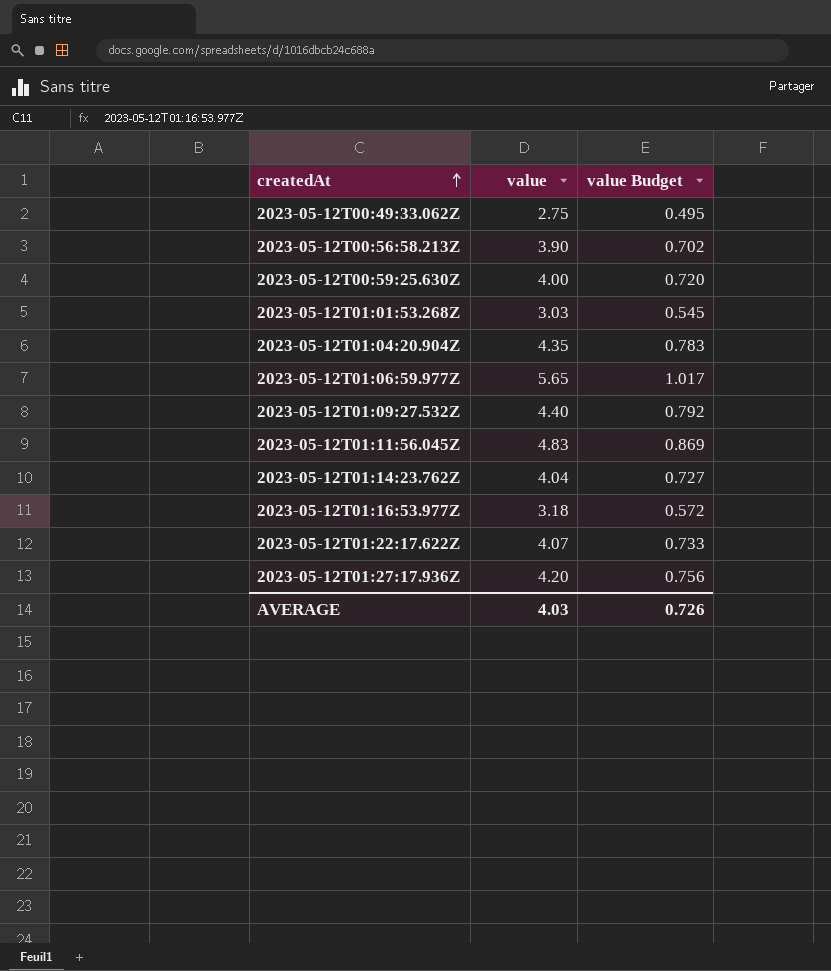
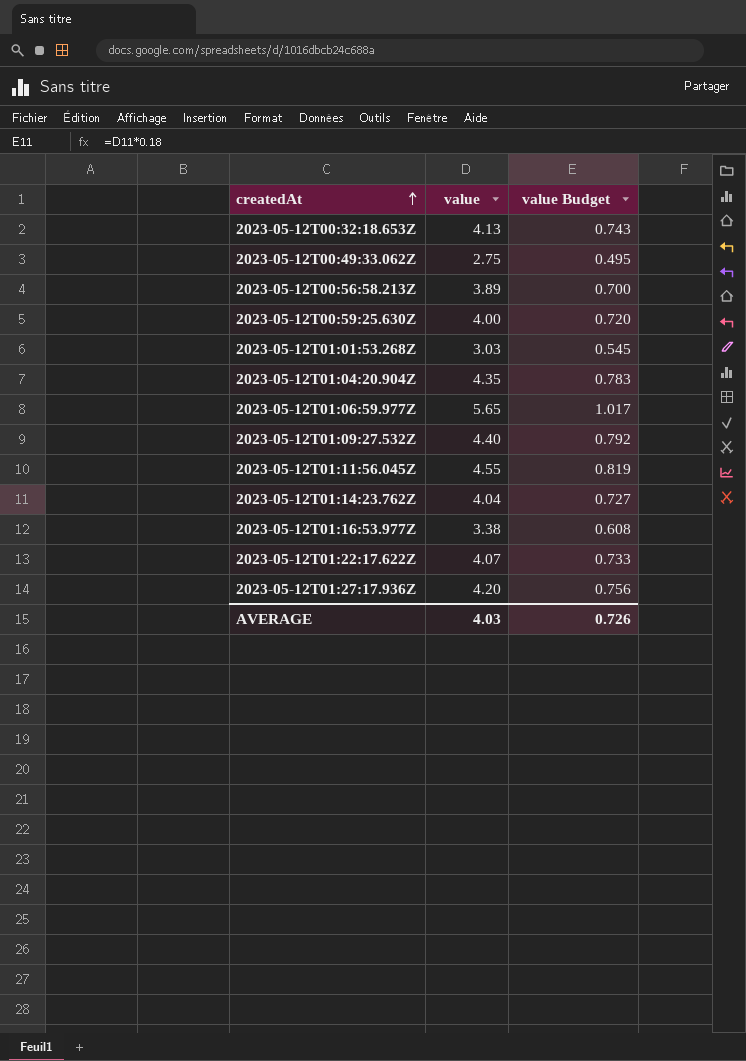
row 2023-05-12T00:32:18.653Z: none -> 4.13 | 0.743
2023-05-12T00:56:58.213Z | value: 3.90 -> 3.89
2023-05-12T00:56:58.213Z | value Budget: 0.702 -> 0.700
2023-05-12T01:11:56.045Z | value: 4.83 -> 4.55
2023-05-12T01:11:56.045Z | value Budget: 0.869 -> 0.819
2023-05-12T01:16:53.977Z | value: 3.18 -> 3.38
2023-05-12T01:16:53.977Z | value Budget: 0.572 -> 0.608

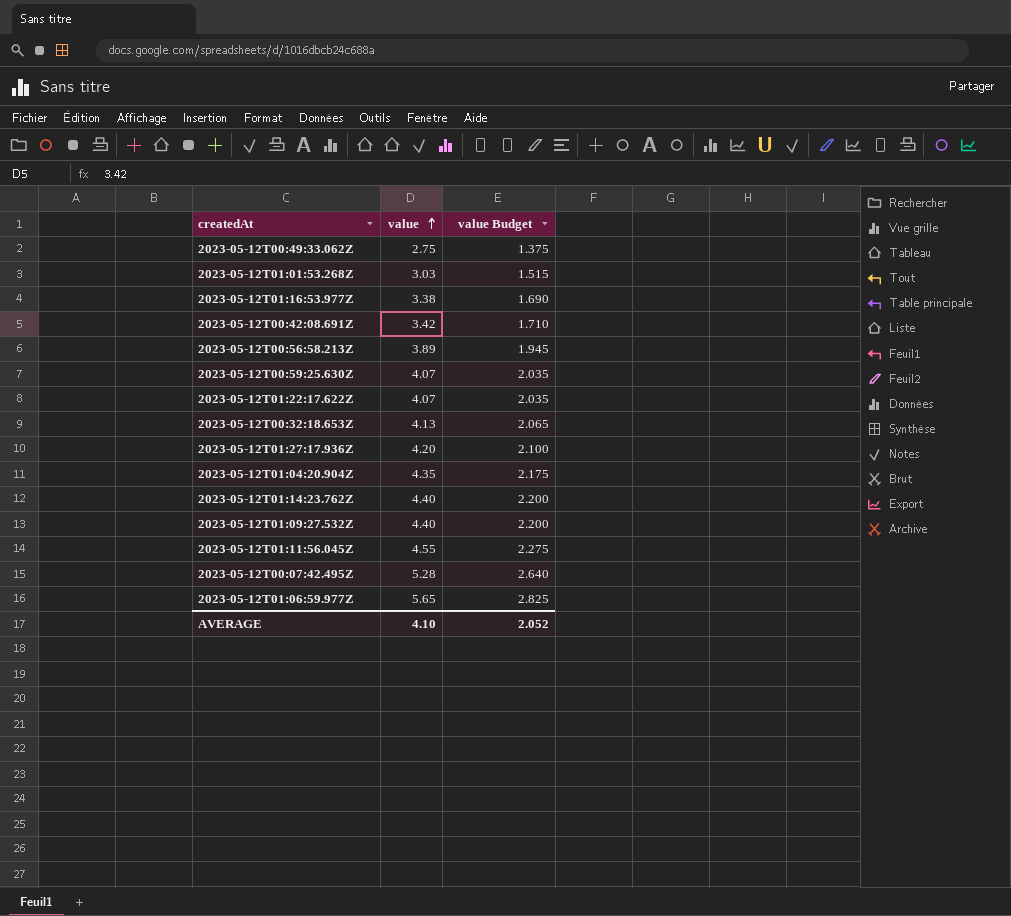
row order: createdAt ascending -> value ascending
column value Budget | formula: [value] * 0.18 -> [value] * 0.5
row 2023-05-12T00:42:08.691Z: none -> 3.42 | 1.710
2023-05-12T00:59:25.630Z | value: 4.00 -> 4.07
2023-05-12T01:14:23.762Z | value: 4.04 -> 4.40
row 2023-05-12T00:07:42.495Z: none -> 5.28 | 2.640
AVERAGE | value: 4.03 -> 4.10
AVERAGE | value Budget: 0.726 -> 2.052

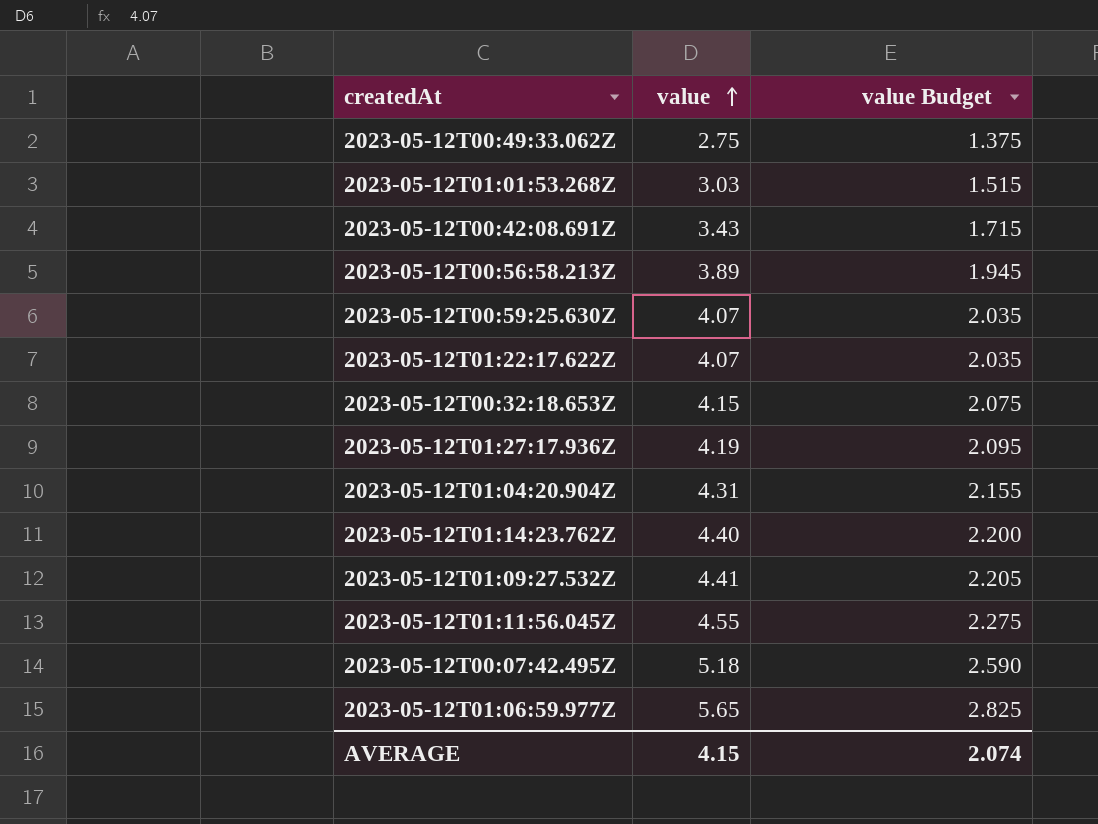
row 2023-05-12T01:16:53.977Z: 3.38 | 1.690 -> none
2023-05-12T00:42:08.691Z | value: 3.42 -> 3.43
2023-05-12T00:42:08.691Z | value Budget: 1.710 -> 1.715
2023-05-12T00:32:18.653Z | value: 4.13 -> 4.15
2023-05-12T00:32:18.653Z | value Budget: 2.065 -> 2.075
2023-05-12T01:27:17.936Z | value: 4.20 -> 4.19
2023-05-12T01:27:17.936Z | value Budget: 2.100 -> 2.095
2023-05-12T01:04:20.904Z | value: 4.35 -> 4.31
2023-05-12T01:04:20.904Z | value Budget: 2.175 -> 2.155
2023-05-12T01:09:27.532Z | value: 4.40 -> 4.41
2023-05-12T01:09:27.532Z | value Budget: 2.200 -> 2.205
2023-05-12T00:07:42.495Z | value: 5.28 -> 5.18
2023-05-12T00:07:42.495Z | value Budget: 2.640 -> 2.590
AVERAGE | value: 4.10 -> 4.15
AVERAGE | value Budget: 2.052 -> 2.074

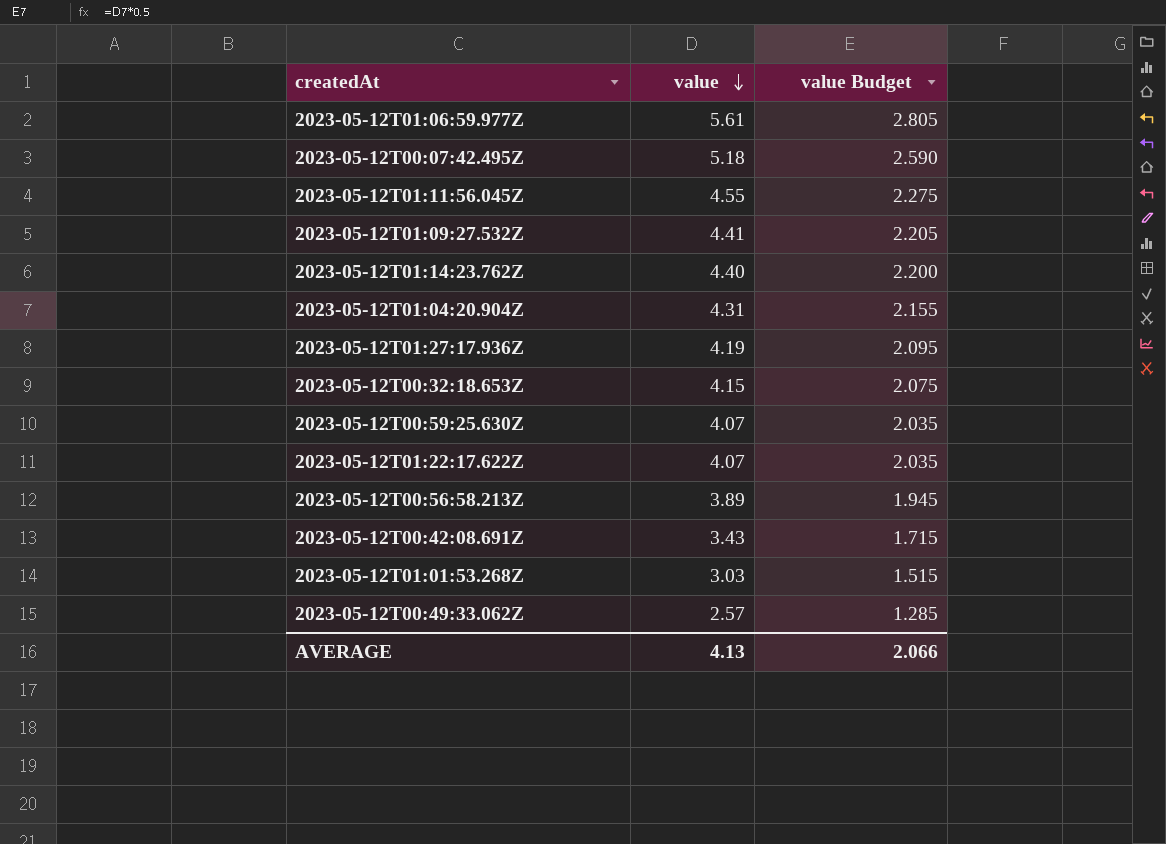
row order: value ascending -> value descending
2023-05-12T01:06:59.977Z | value: 5.65 -> 5.61
2023-05-12T01:06:59.977Z | value Budget: 2.825 -> 2.805
2023-05-12T00:49:33.062Z | value: 2.75 -> 2.57
2023-05-12T00:49:33.062Z | value Budget: 1.375 -> 1.285
AVERAGE | value: 4.15 -> 4.13
AVERAGE | value Budget: 2.074 -> 2.066

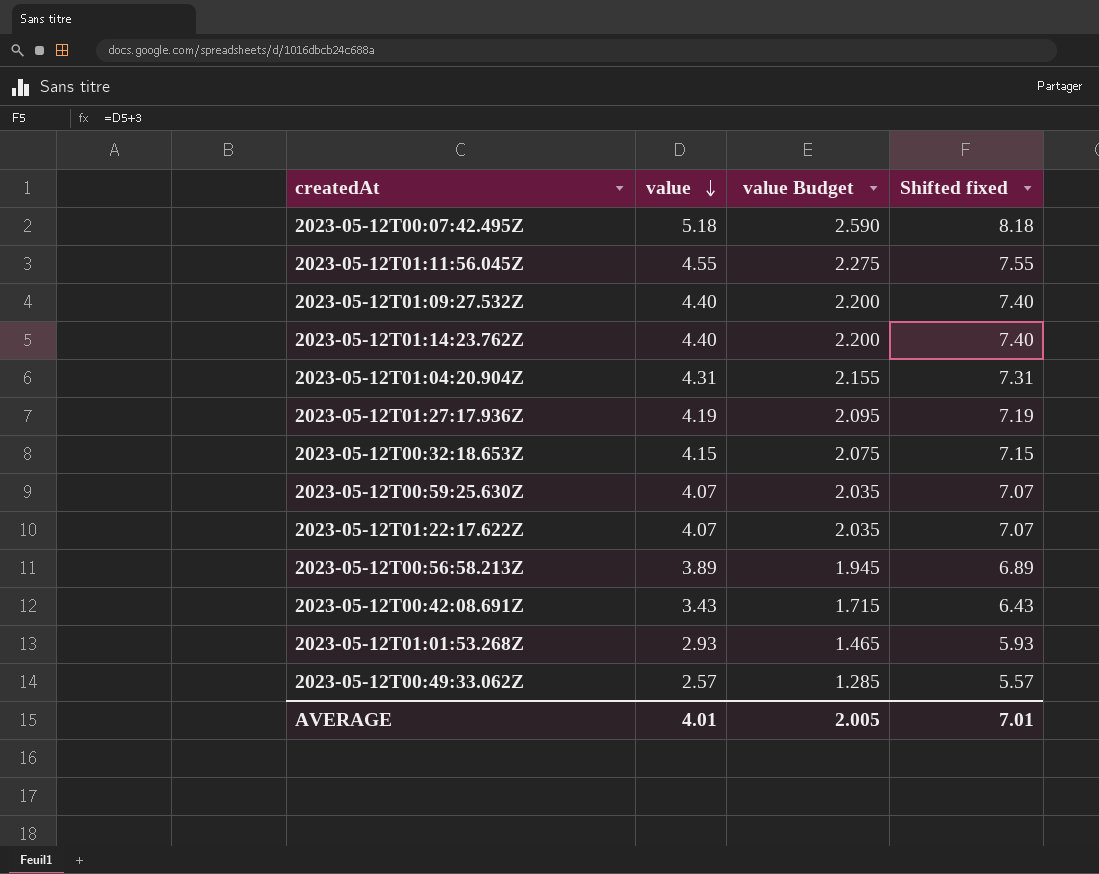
column Shifted fixed | formula: none -> [value] + 3
row 2023-05-12T01:06:59.977Z: 5.61 | 2.805 -> none
2023-05-12T01:09:27.532Z | value: 4.41 -> 4.40
2023-05-12T01:09:27.532Z | value Budget: 2.205 -> 2.200
2023-05-12T01:01:53.268Z | value: 3.03 -> 2.93
2023-05-12T01:01:53.268Z | value Budget: 1.515 -> 1.465
AVERAGE | value: 4.13 -> 4.01
AVERAGE | value Budget: 2.066 -> 2.005

